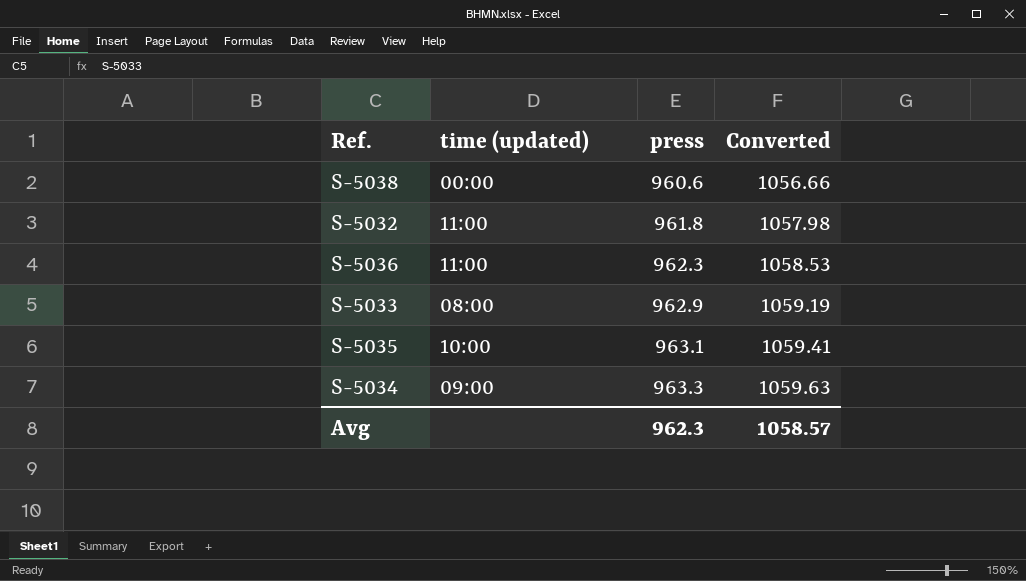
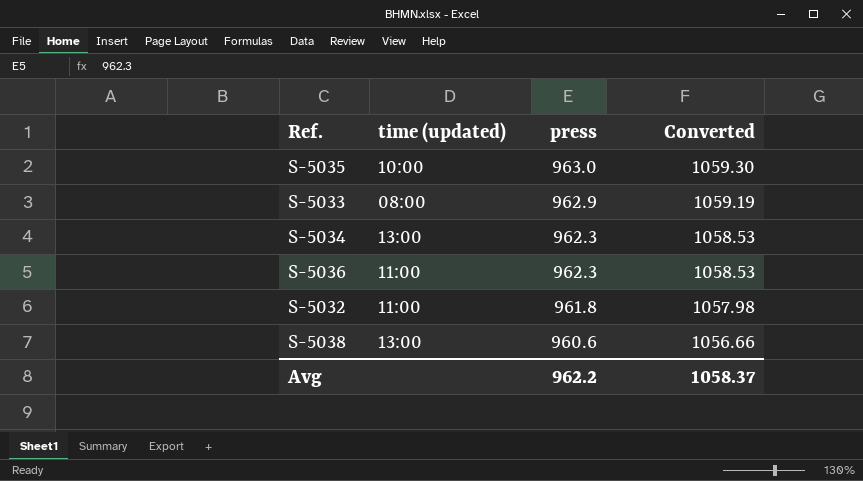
row order: press ascending -> press descending
S-5035 | press: 963.1 -> 963.0
S-5035 | Converted: 1059.41 -> 1059.30
S-5034 | time (updated): 09:00 -> 13:00
S-5034 | press: 963.3 -> 962.3
S-5034 | Converted: 1059.63 -> 1058.53
S-5038 | time (updated): 00:00 -> 13:00
Avg | press: 962.3 -> 962.2
Avg | Converted: 1058.57 -> 1058.37

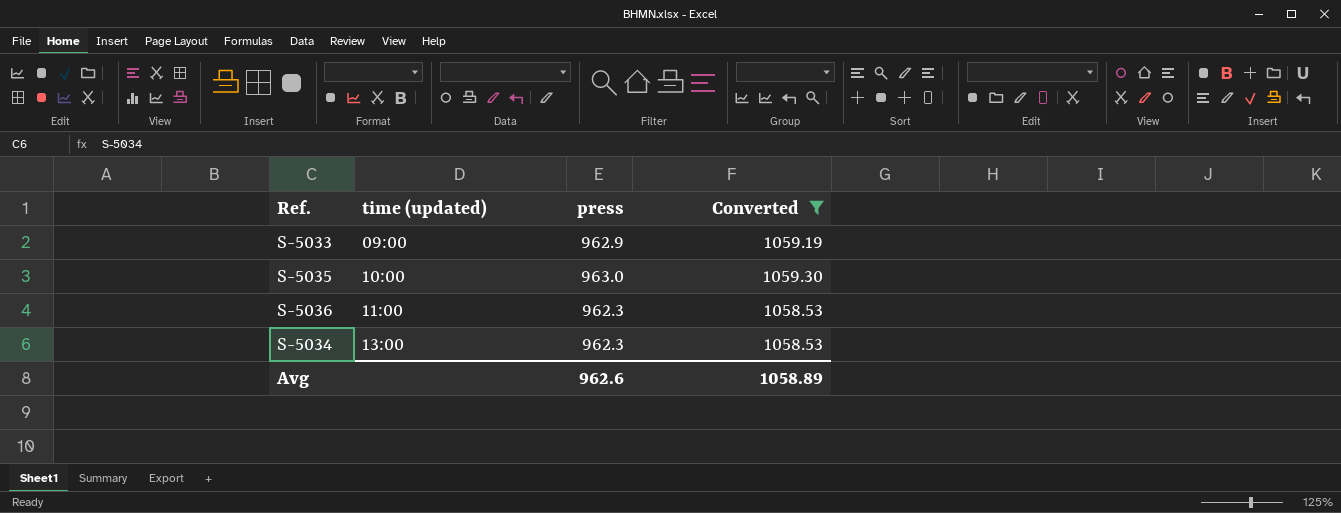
filter: none -> Converted >= 1058.53
row order: press descending -> time (updated) ascending
S-5033 | time (updated): 08:00 -> 09:00
Avg | press: 962.2 -> 962.6
Avg | Converted: 1058.37 -> 1058.89

